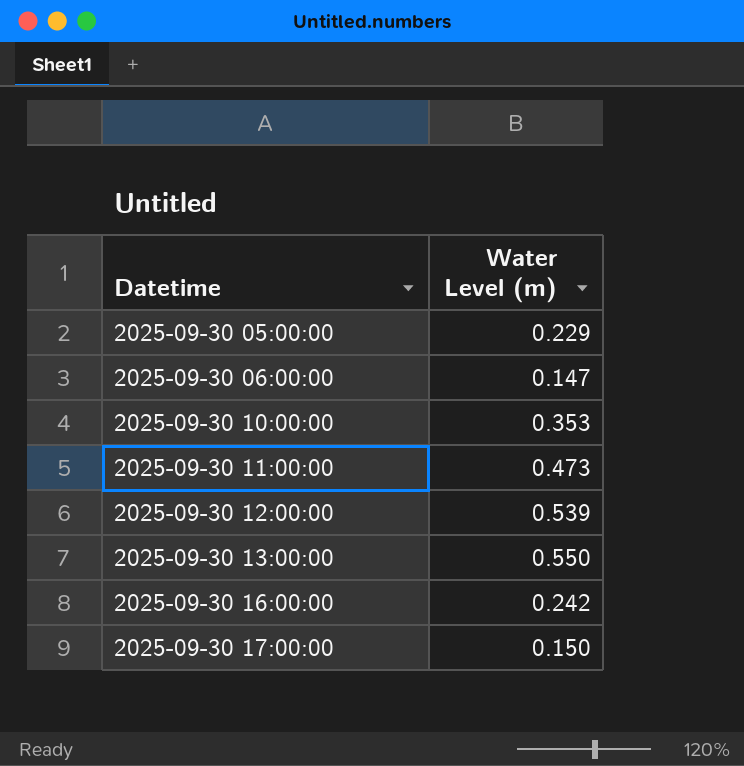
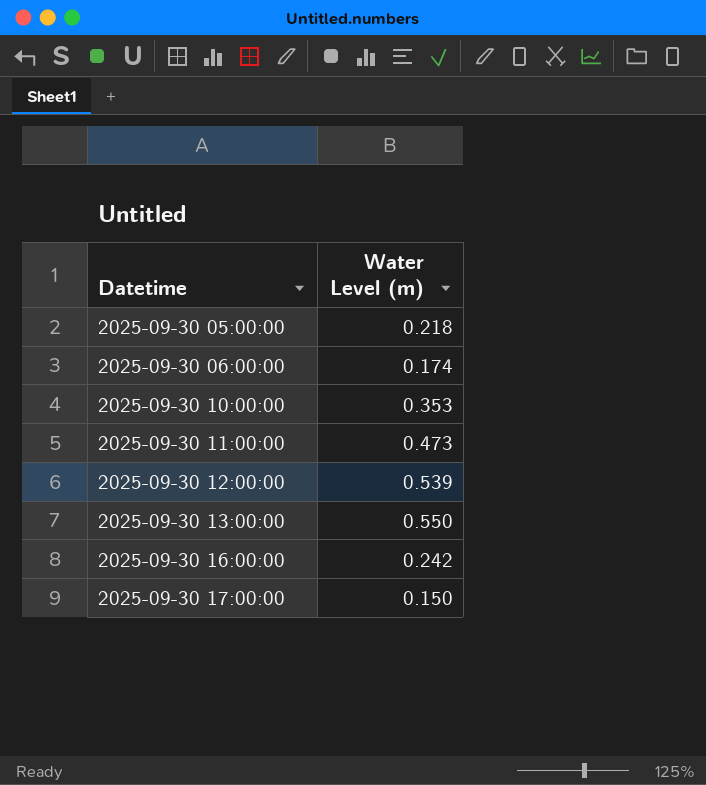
2025-09-30 05:00:00 | Water Level (m): 0.229 -> 0.218
2025-09-30 06:00:00 | Water Level (m): 0.147 -> 0.174

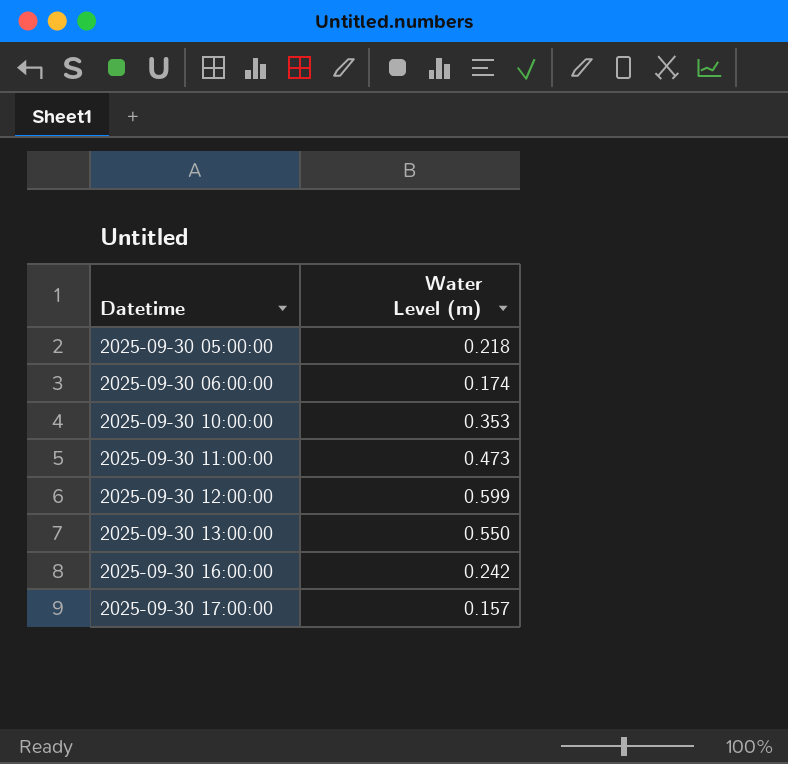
2025-09-30 12:00:00 | Water Level (m): 0.539 -> 0.599
2025-09-30 17:00:00 | Water Level (m): 0.150 -> 0.157

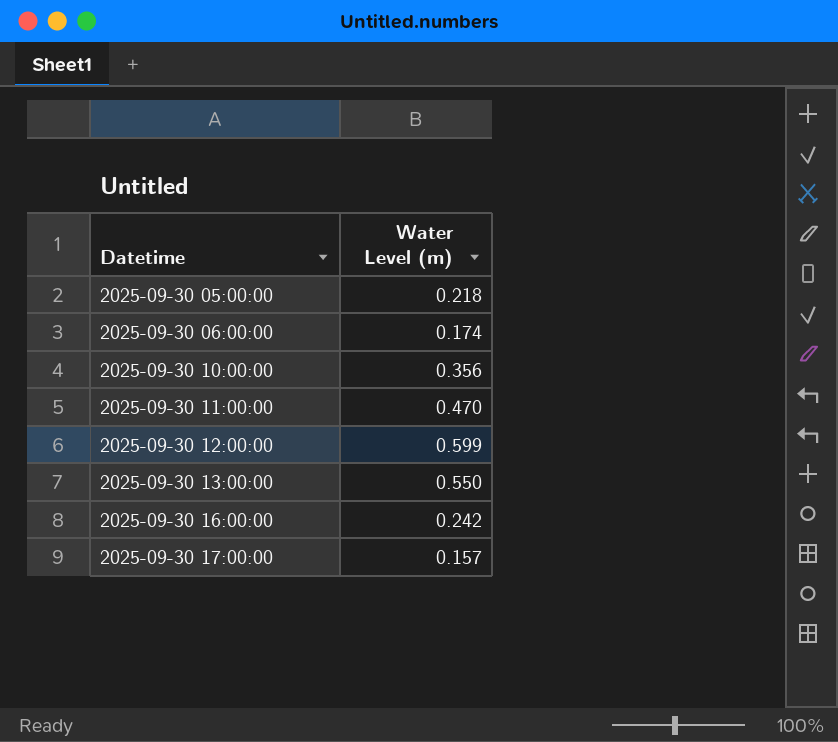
2025-09-30 10:00:00 | Water Level (m): 0.353 -> 0.356
2025-09-30 11:00:00 | Water Level (m): 0.473 -> 0.470

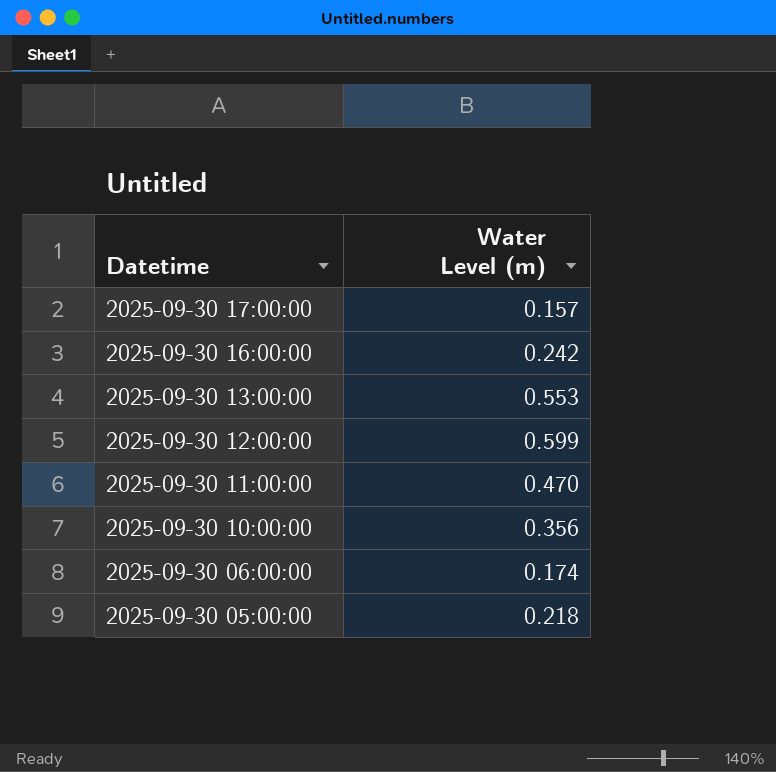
row order: Datetime ascending -> Datetime descending
2025-09-30 13:00:00 | Water Level (m): 0.550 -> 0.553

